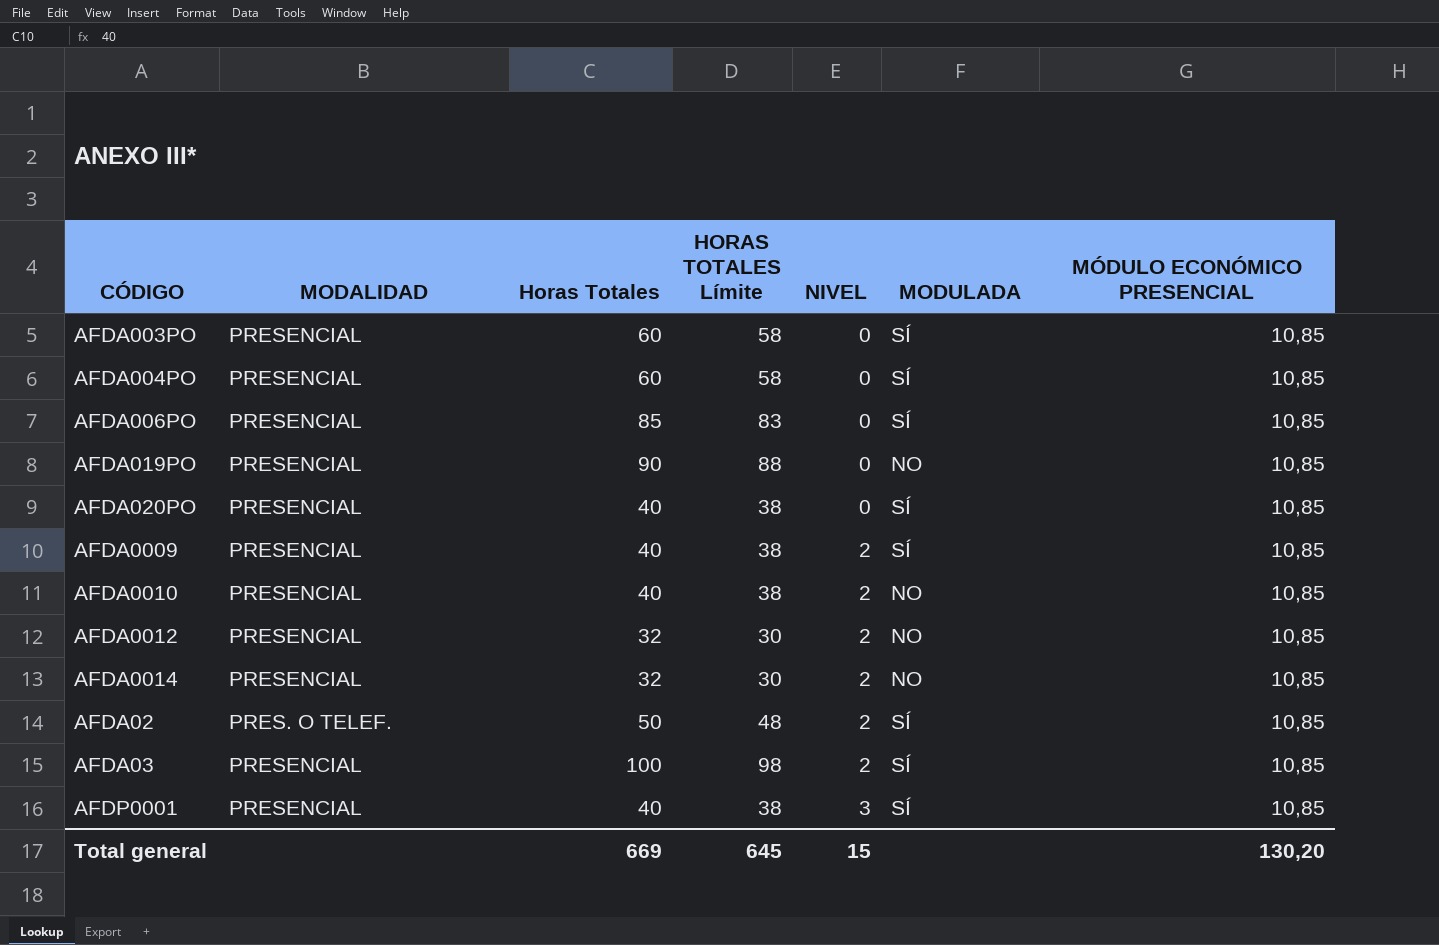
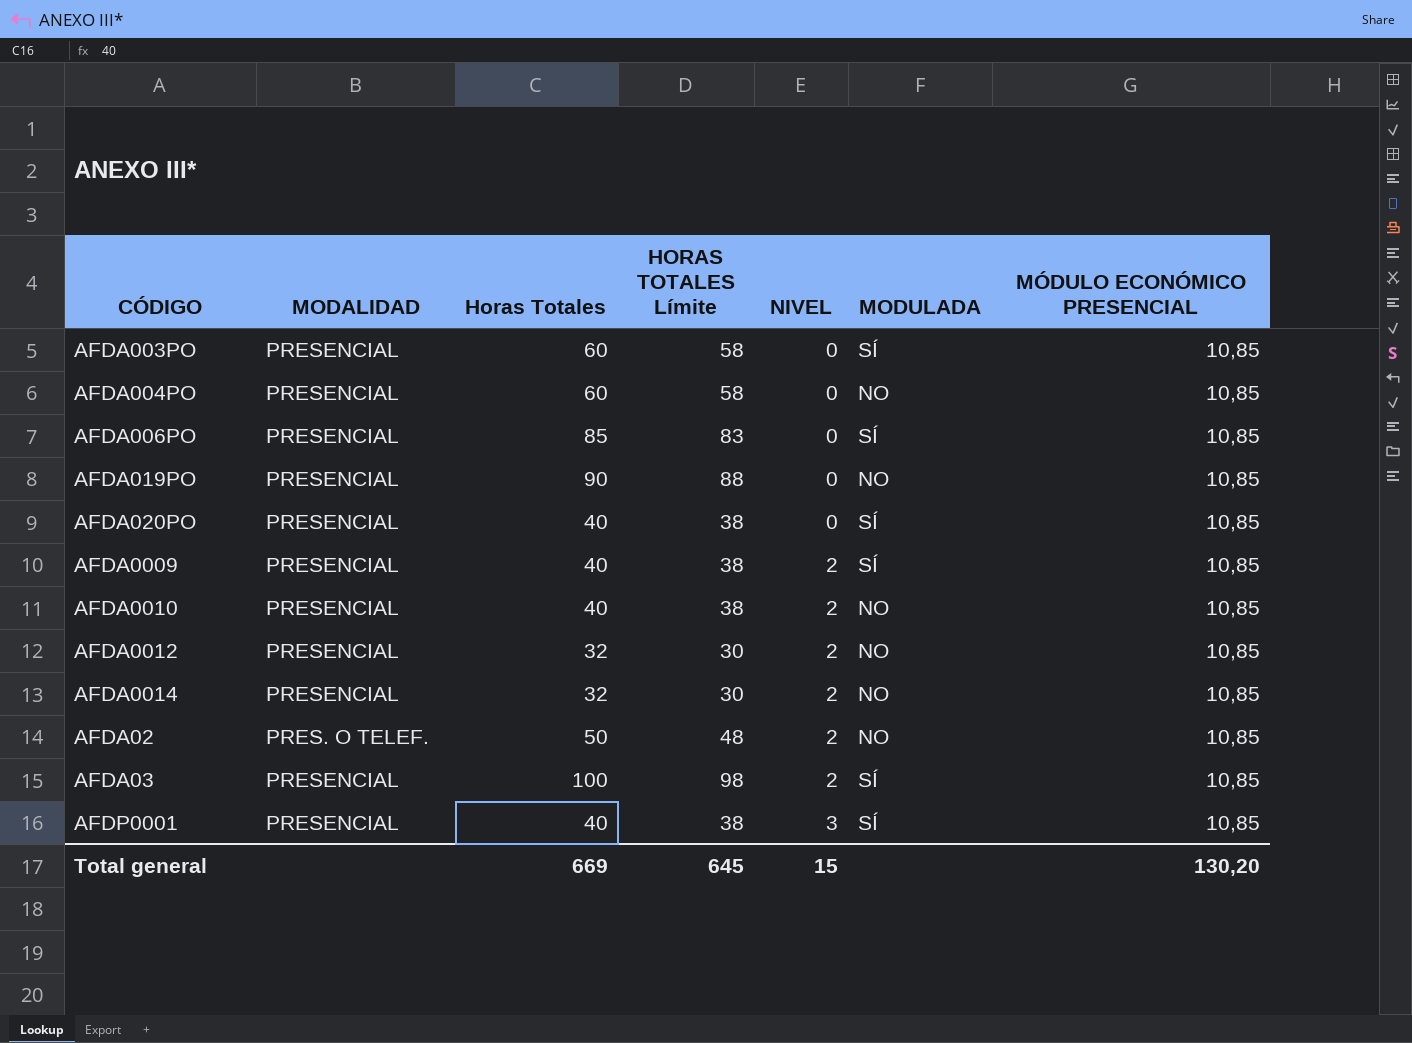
AFDA004PO | MODULADA: SÍ -> NO
AFDA02 | MODULADA: SÍ -> NO

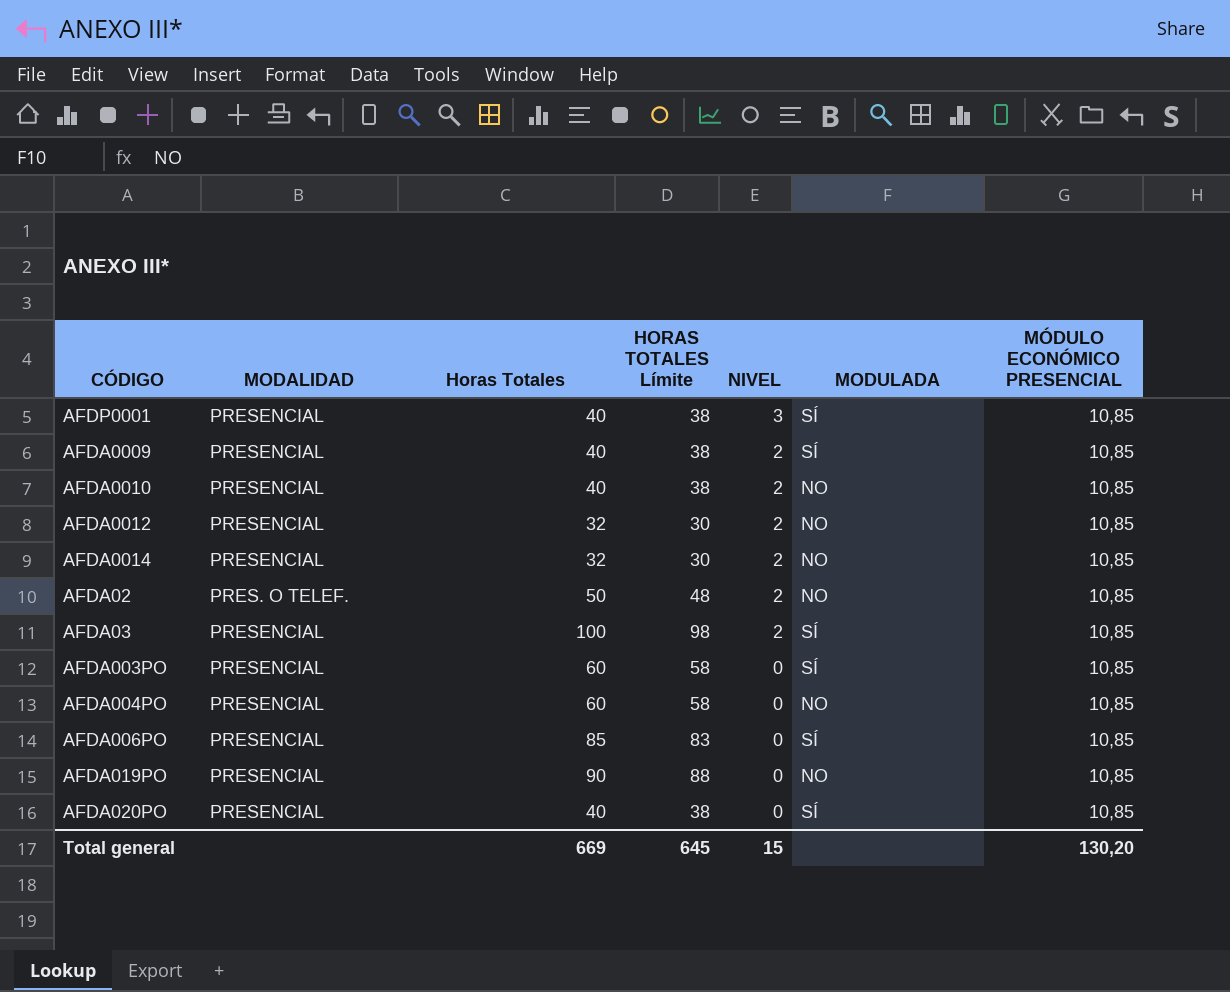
row order: NIVEL ascending -> NIVEL descending

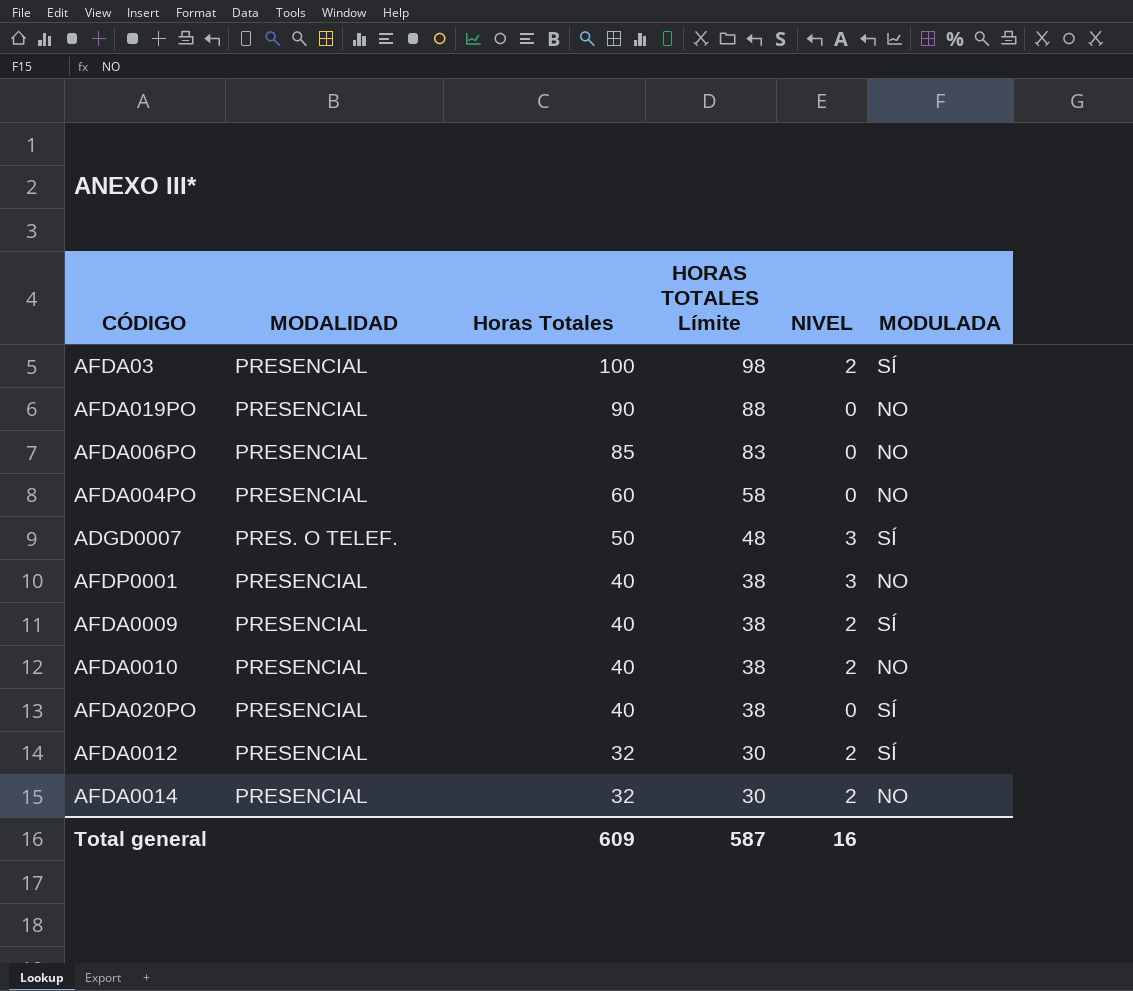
row order: NIVEL descending -> Horas Totales descending
column MÓDULO ECONÓMICO PRESENCIAL | position: 7 -> none
row AFDA02: PRES. O TELEF. | 50 | 48 | 2 | NO | 10,85 -> none
row AFDA003PO: PRESENCIAL | 60 | 58 | 0 | SÍ | 10,85 -> none
AFDA006PO | MODULADA: SÍ -> NO
row ADGD0007: none -> PRES. O TELEF. | 50 | 48 | 3 | SÍ
AFDP0001 | MODULADA: SÍ -> NO
AFDA0012 | MODULADA: NO -> SÍ
Total general | Horas Totales: 669 -> 609
Total general | HORAS TOTALES Límite: 645 -> 587
Total general | NIVEL: 15 -> 16

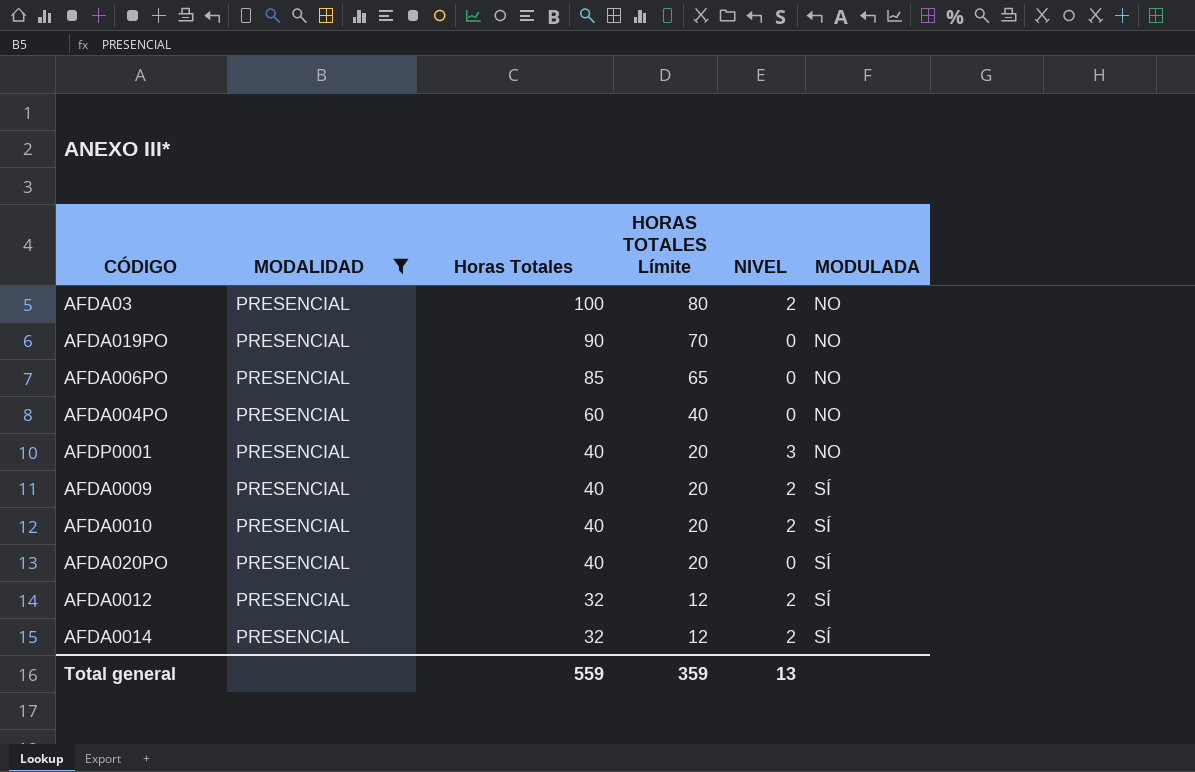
filter: none -> MODALIDAD = PRESENCIAL
column HORAS TOTALES Límite | formula: [Horas Totales] - 2 -> [Horas Totales] - 20
AFDA03 | MODULADA: SÍ -> NO
AFDA0010 | MODULADA: NO -> SÍ
AFDA0014 | MODULADA: NO -> SÍ
Total general | Horas Totales: 609 -> 559
Total general | HORAS TOTALES Límite: 587 -> 359
Total general | NIVEL: 16 -> 13

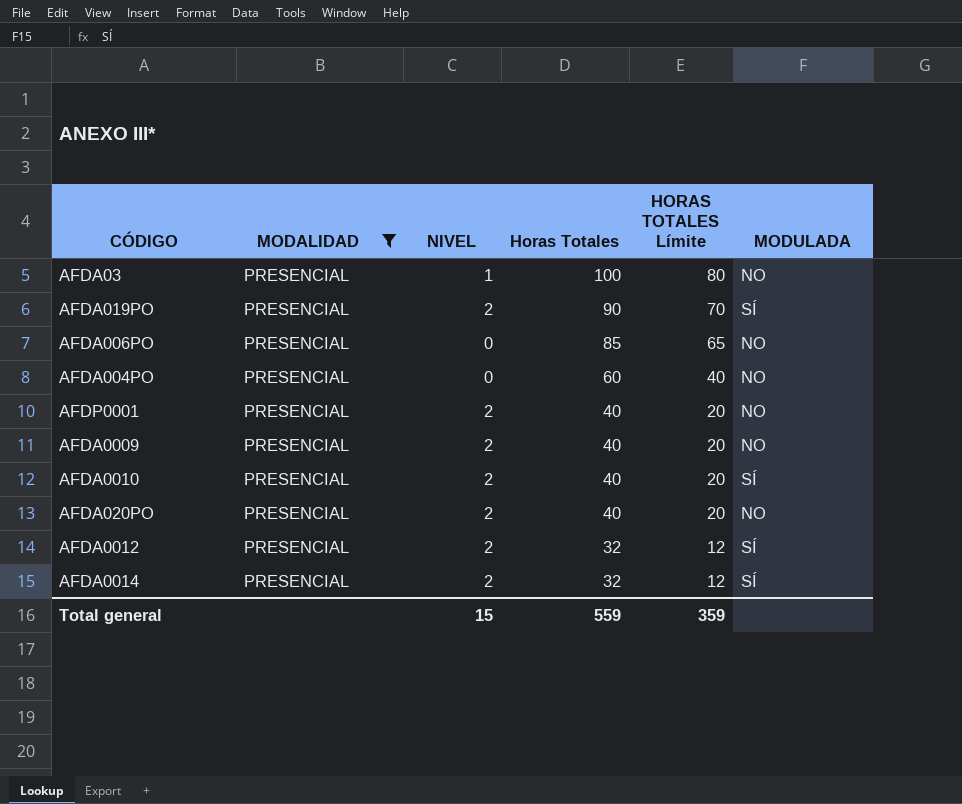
column NIVEL | position: 5 -> 3
AFDA03 | NIVEL: 2 -> 1
AFDA019PO | NIVEL: 0 -> 2
AFDA019PO | MODULADA: NO -> SÍ
AFDP0001 | NIVEL: 3 -> 2
AFDA0009 | MODULADA: SÍ -> NO
AFDA020PO | NIVEL: 0 -> 2
AFDA020PO | MODULADA: SÍ -> NO
Total general | NIVEL: 13 -> 15

